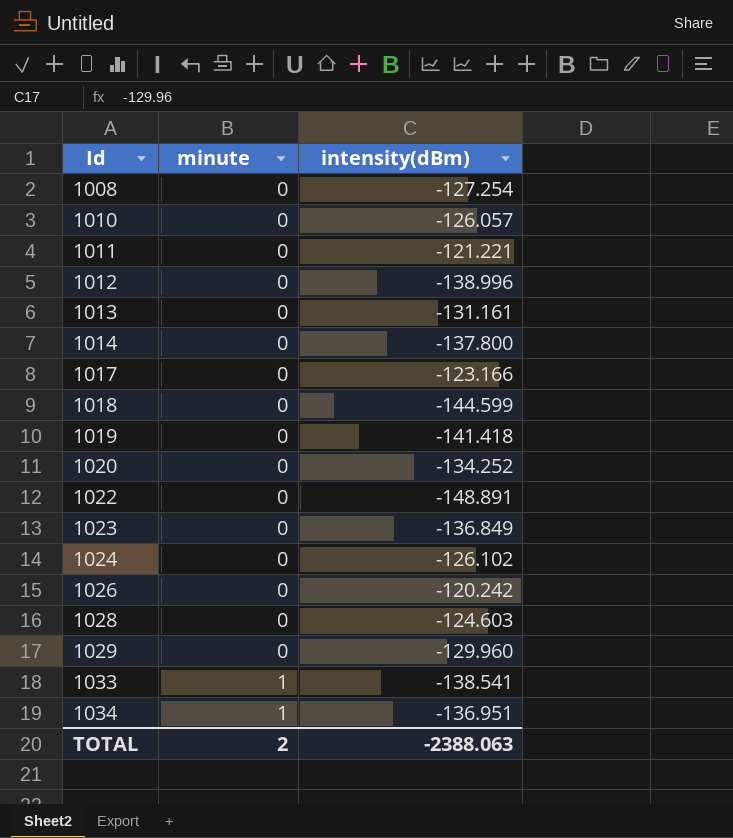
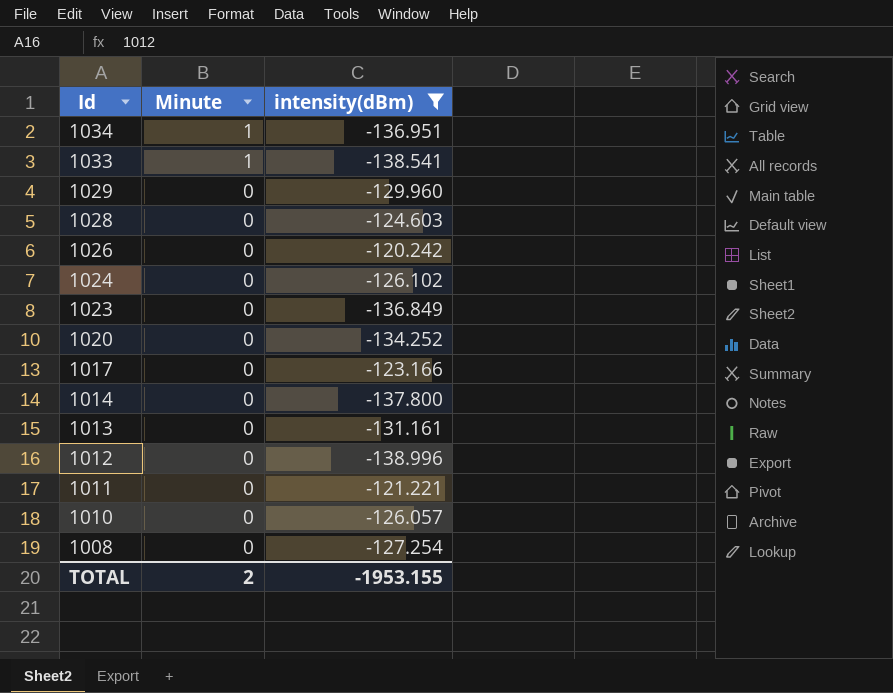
filter: none -> intensity(dBm) >= -138.996
row order: Id ascending -> Id descending
column name: minute -> Minute
TOTAL | intensity(dBm): -2388.063 -> -1953.155

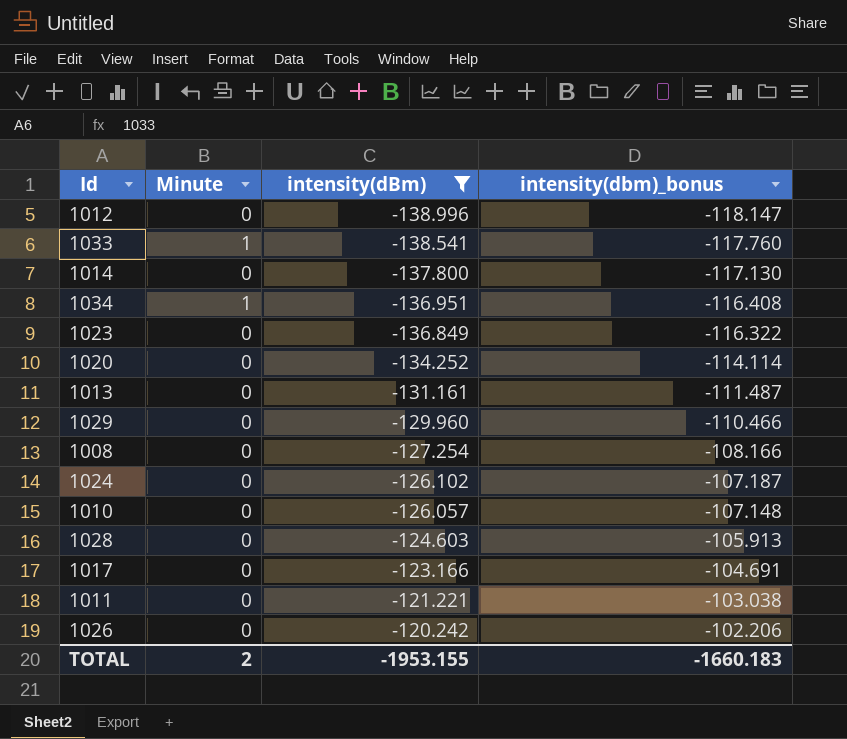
row order: Id descending -> intensity(dBm) ascending
column intensity(dbm)_bonus | formula: none -> [intensity(dBm)] * 0.85

